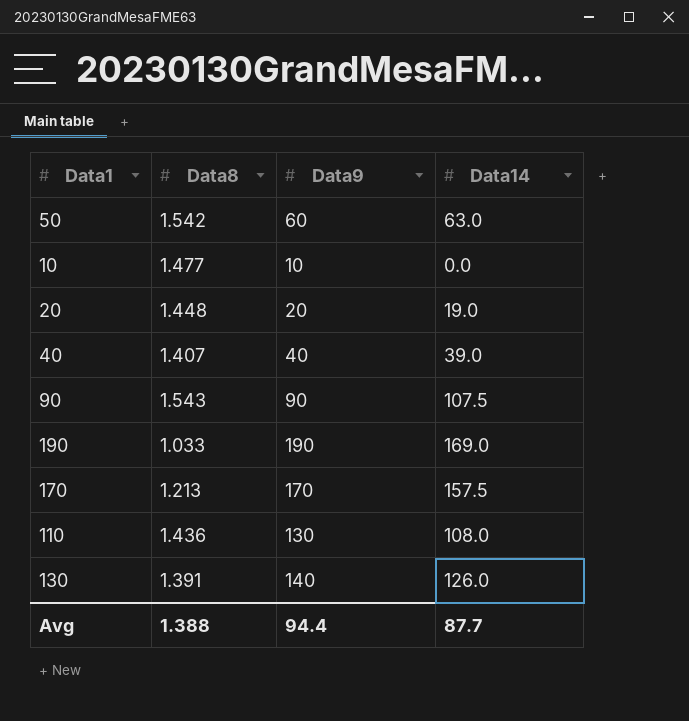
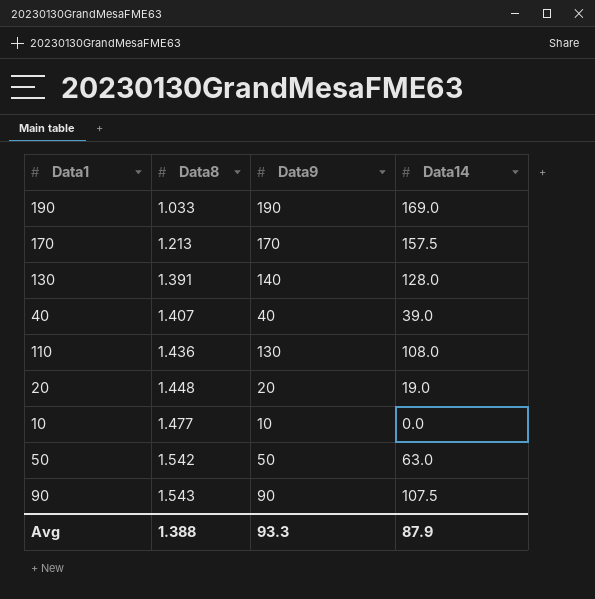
row order: none -> Data8 ascending
130 | Data14: 126.0 -> 128.0
50 | Data9: 60 -> 50
Avg | Data9: 94.4 -> 93.3
Avg | Data14: 87.7 -> 87.9

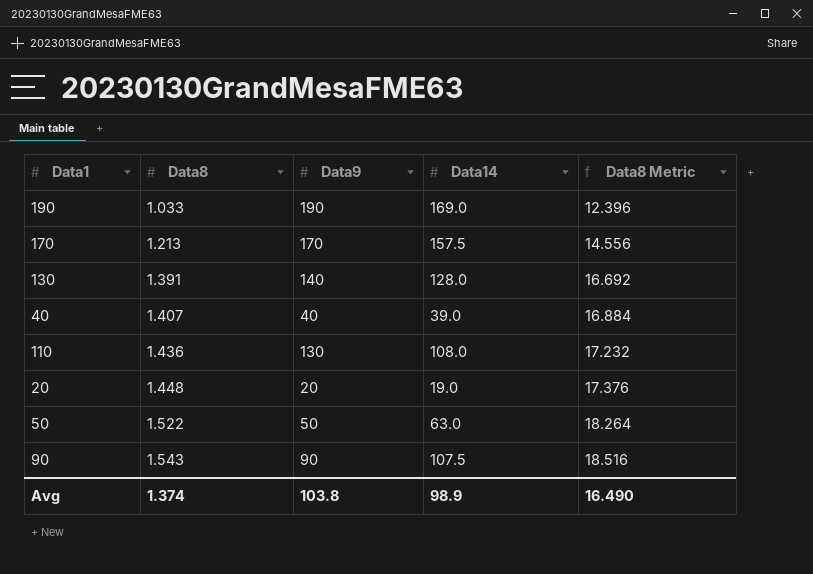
column Data8 Metric | formula: none -> [Data8] * 12
row 10: 1.477 | 10 | 0.0 -> none
50 | Data8: 1.542 -> 1.522
Avg | Data8: 1.388 -> 1.374
Avg | Data9: 93.3 -> 103.8
Avg | Data14: 87.9 -> 98.9

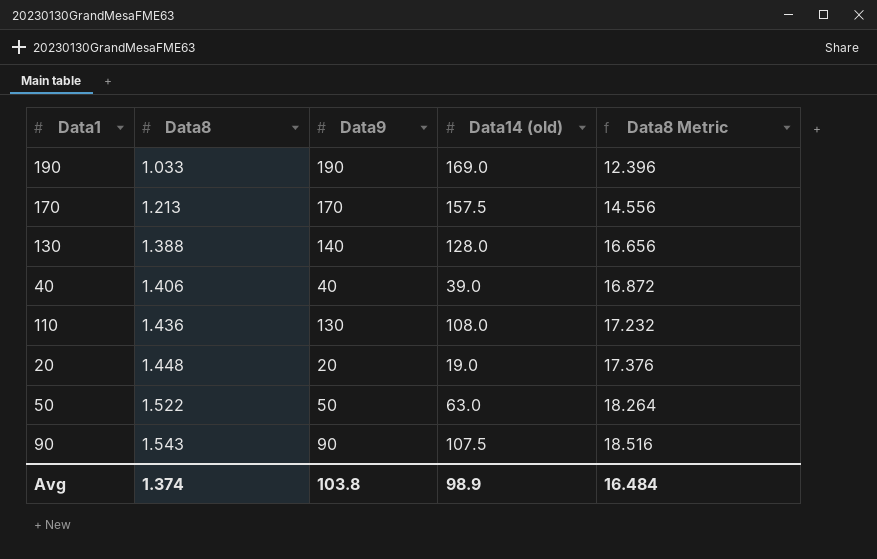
column name: Data14 -> Data14 (old)
130 | Data8: 1.391 -> 1.388
130 | Data8 Metric: 16.692 -> 16.656
40 | Data8: 1.407 -> 1.406
40 | Data8 Metric: 16.884 -> 16.872
Avg | Data8 Metric: 16.490 -> 16.484

